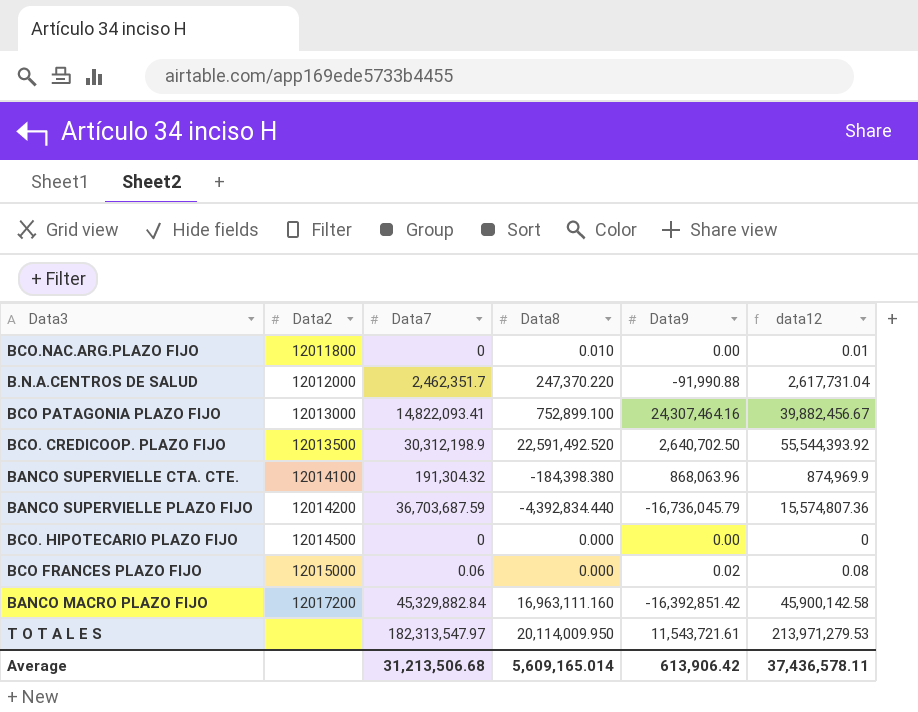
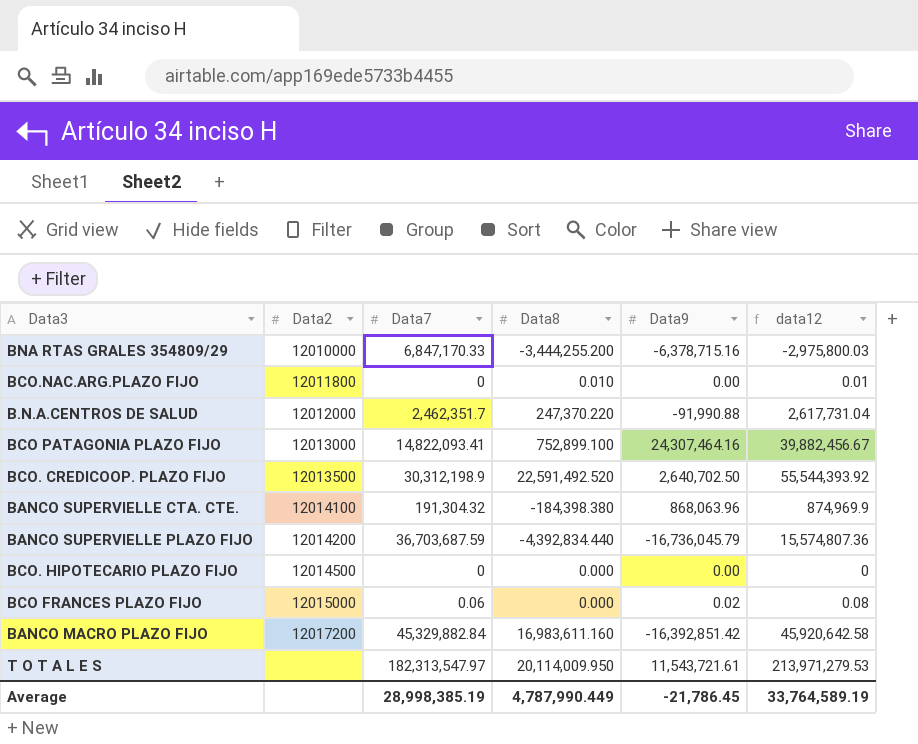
row BNA RTAS GRALES 354809/29: none -> 12010000 | 6,847,170.33 | -3,444,255.200 | -6,378,715.16 | -2,975,800.03
BANCO MACRO PLAZO FIJO | Data8: 16,963,111.160 -> 16,983,611.160
BANCO MACRO PLAZO FIJO | data12: 45,900,142.58 -> 45,920,642.58
Average | Data7: 31,213,506.68 -> 28,998,385.19
Average | Data8: 5,609,165.014 -> 4,787,990.449
Average | Data9: 613,906.42 -> -21,786.45
Average | data12: 37,436,578.11 -> 33,764,589.19

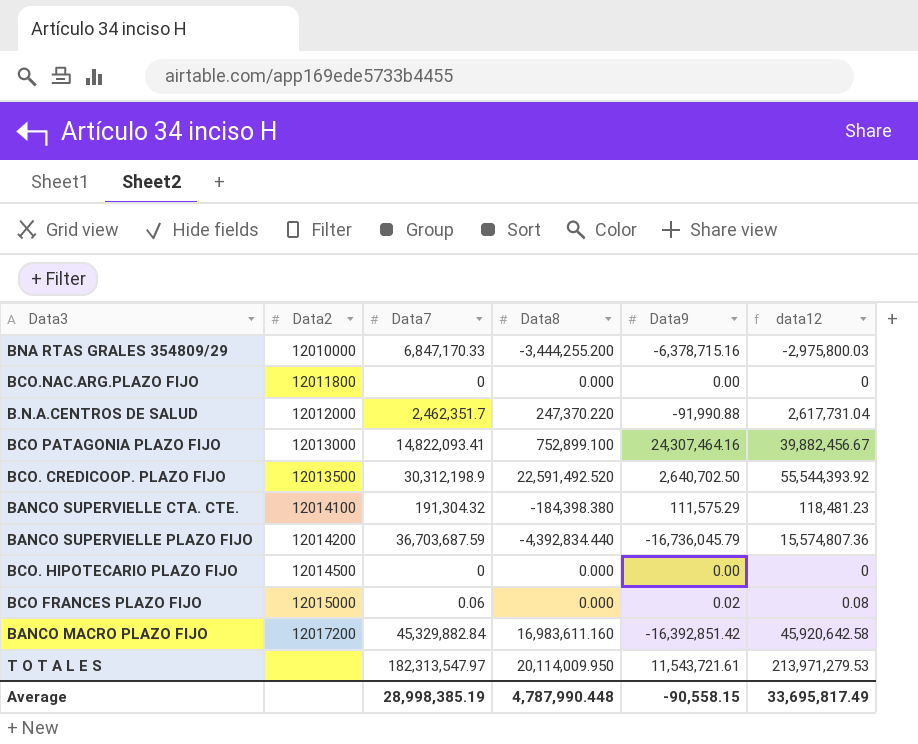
BCO.NAC.ARG.PLAZO FIJO | Data8: 0.010 -> 0.000
BCO.NAC.ARG.PLAZO FIJO | data12: 0.01 -> 0
BANCO SUPERVIELLE CTA. CTE. | Data9: 868,063.96 -> 111,575.29
BANCO SUPERVIELLE CTA. CTE. | data12: 874,969.9 -> 118,481.23
Average | Data8: 4,787,990.449 -> 4,787,990.448
Average | Data9: -21,786.45 -> -90,558.15
Average | data12: 33,764,589.19 -> 33,695,817.49

